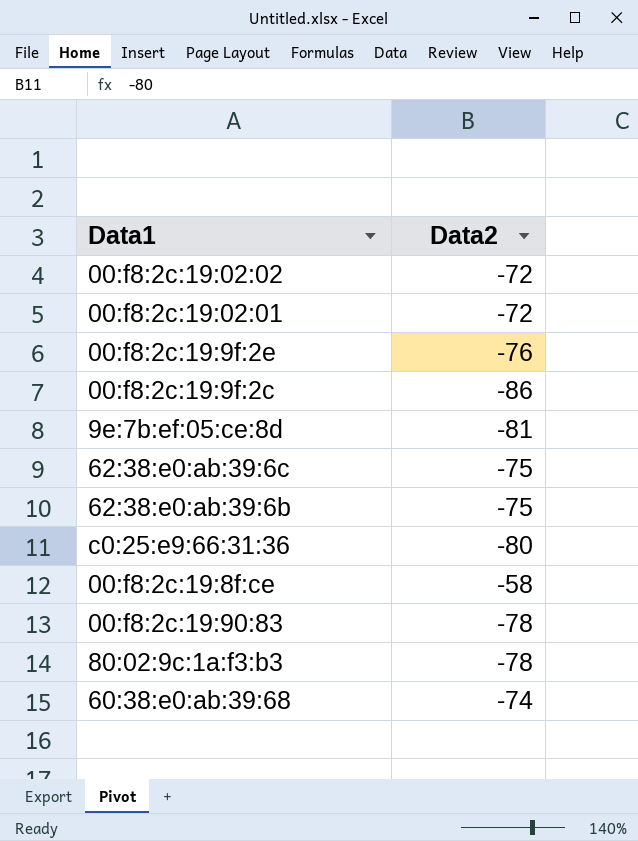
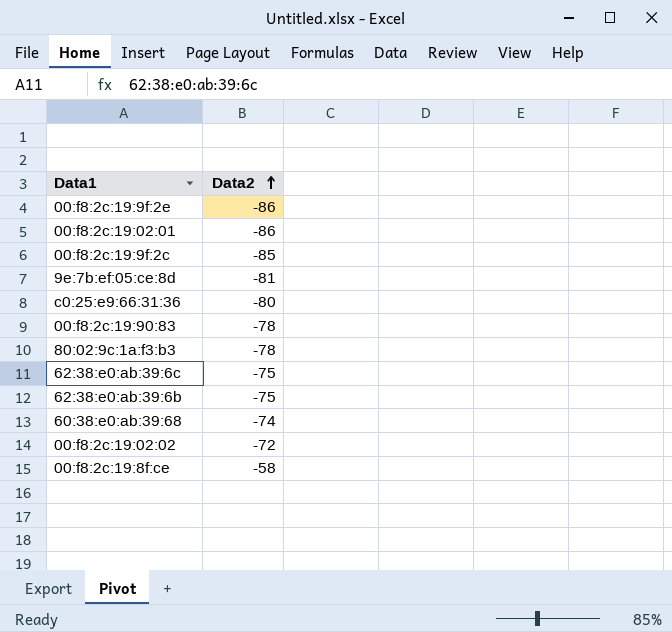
row order: none -> Data2 ascending
00:f8:2c:19:9f:2e | Data2: -76 -> -86
00:f8:2c:19:02:01 | Data2: -72 -> -86
00:f8:2c:19:9f:2c | Data2: -86 -> -85

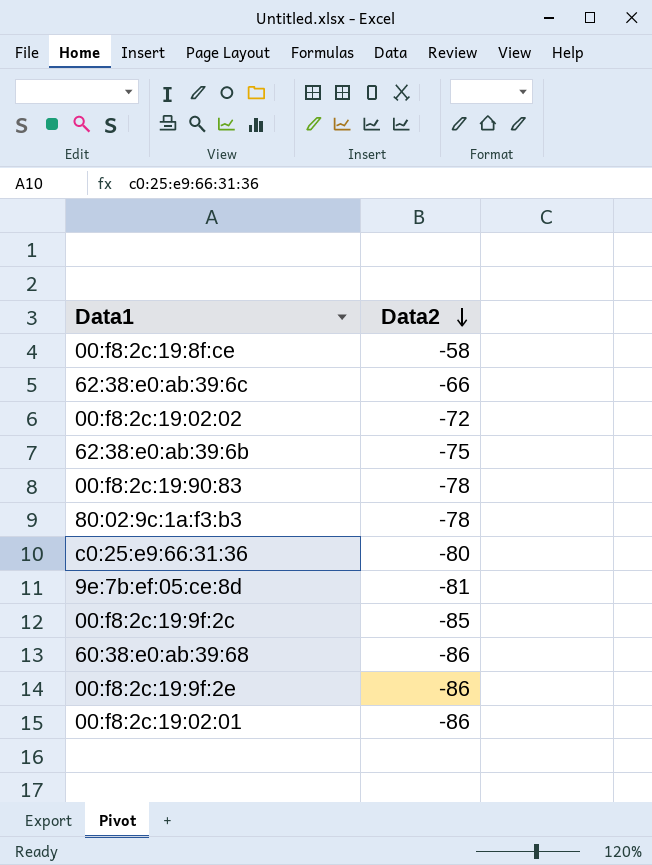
row order: Data2 ascending -> Data2 descending
62:38:e0:ab:39:6c | Data2: -75 -> -66
60:38:e0:ab:39:68 | Data2: -74 -> -86

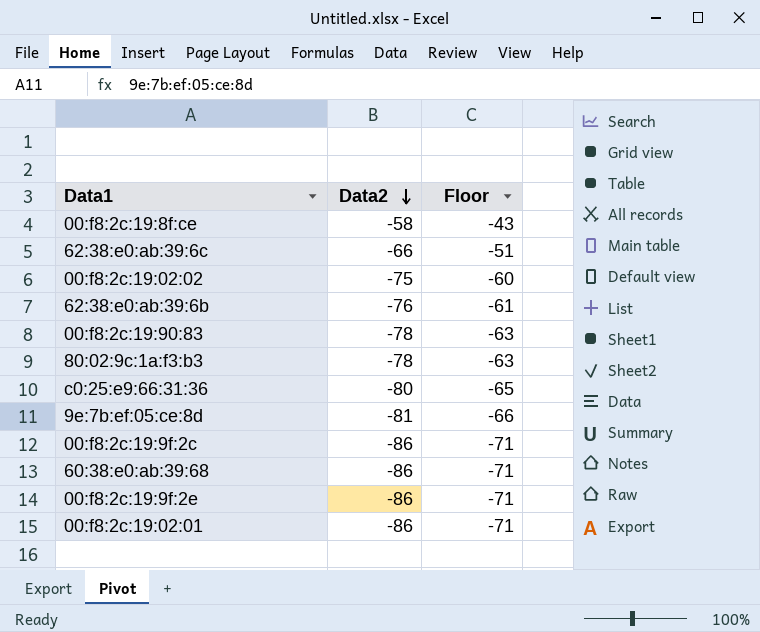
column Floor | formula: none -> [Data2] + 15
00:f8:2c:19:02:02 | Data2: -72 -> -75
62:38:e0:ab:39:6b | Data2: -75 -> -76
00:f8:2c:19:9f:2c | Data2: -85 -> -86

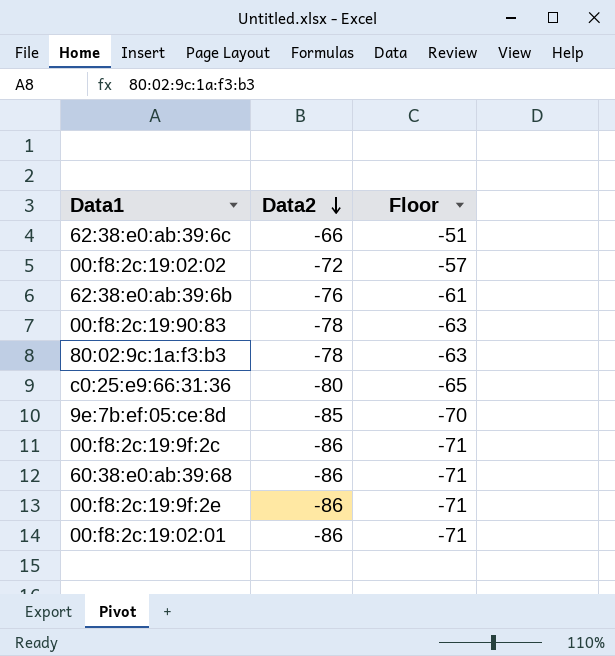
row 00:f8:2c:19:8f:ce: -58 | -43 -> none
00:f8:2c:19:02:02 | Data2: -75 -> -72
00:f8:2c:19:02:02 | Floor: -60 -> -57
9e:7b:ef:05:ce:8d | Data2: -81 -> -85
9e:7b:ef:05:ce:8d | Floor: -66 -> -70

